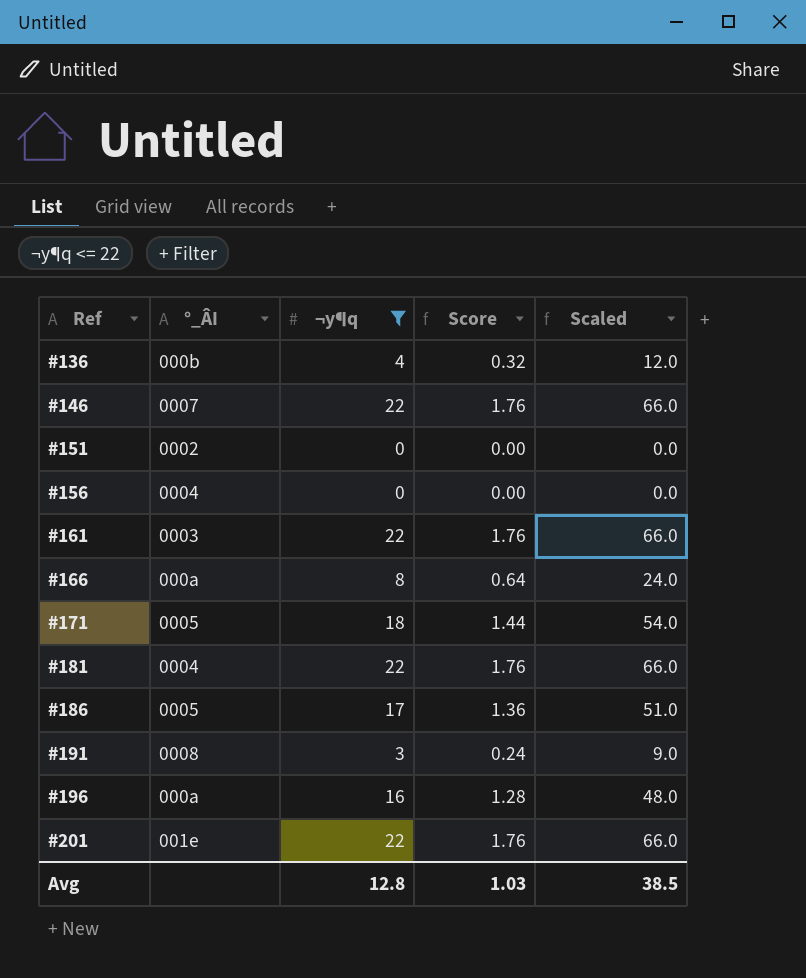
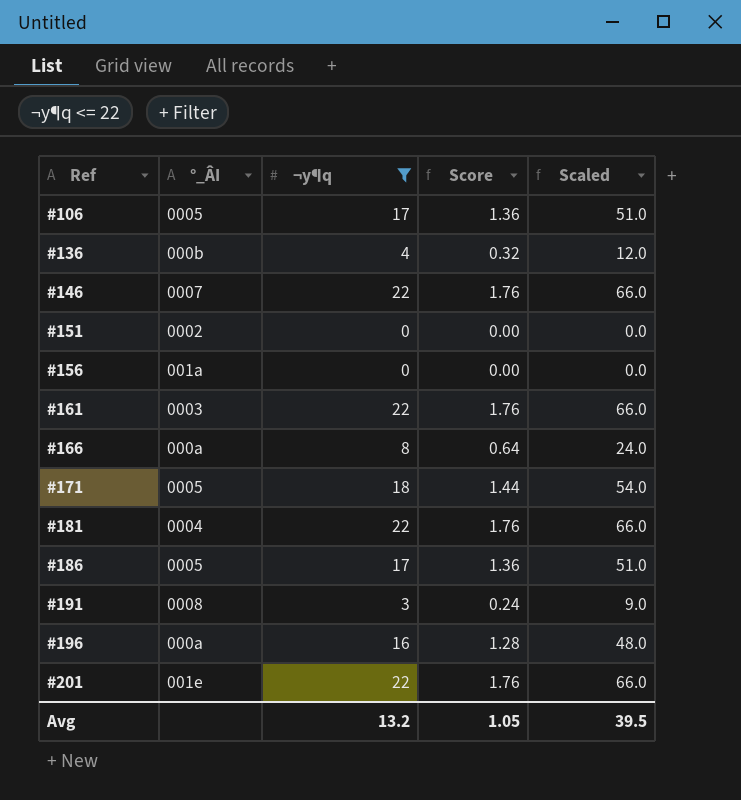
row #106: none -> 0005 | 17 | 1.36 | 51.0
#156 | °_ÂI: 0004 -> 001a
Avg | ¬y¶q: 12.8 -> 13.2
Avg | Score: 1.03 -> 1.05
Avg | Scaled: 38.5 -> 39.5

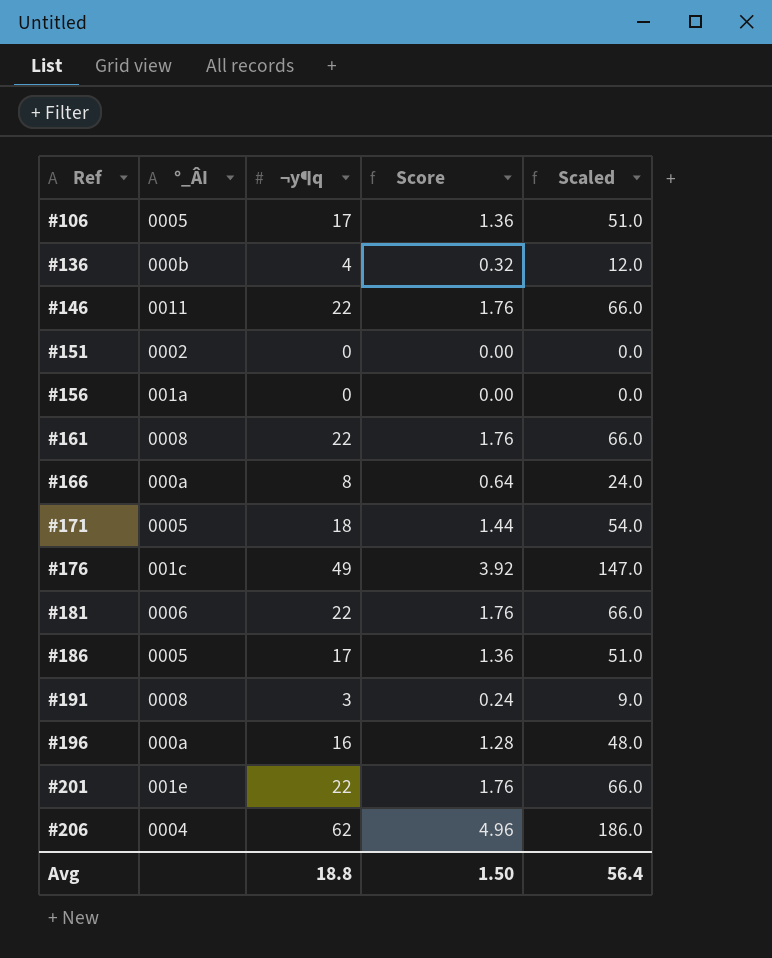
filter: ¬y¶q <= 22 -> none
#146 | °_ÂI: 0007 -> 0011
#161 | °_ÂI: 0003 -> 0008
#181 | °_ÂI: 0004 -> 0006
Avg | ¬y¶q: 13.2 -> 18.8
Avg | Score: 1.05 -> 1.50
Avg | Scaled: 39.5 -> 56.4

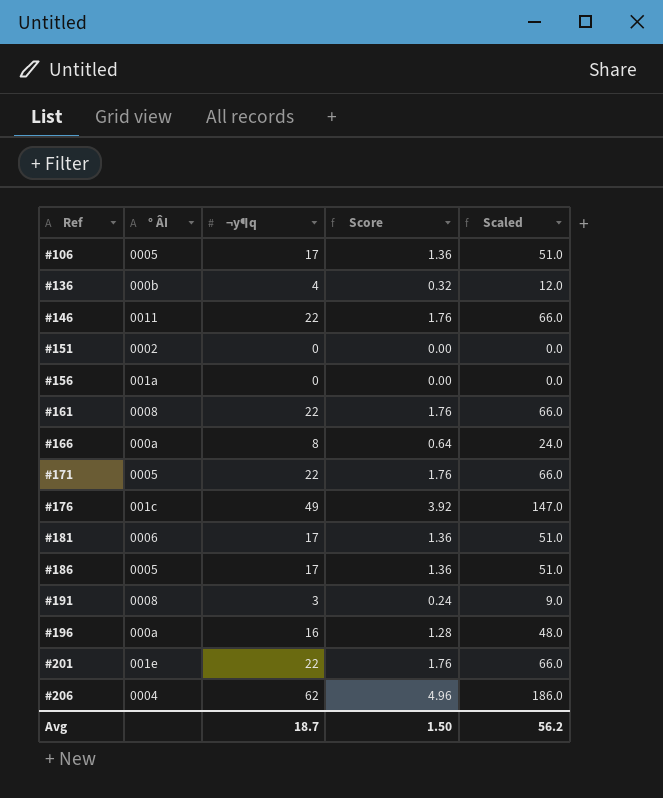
column name: °_ÂI -> ° ÂI
#171 | ¬y¶q: 18 -> 22
#171 | Score: 1.44 -> 1.76
#171 | Scaled: 54.0 -> 66.0
#181 | ¬y¶q: 22 -> 17
#181 | Score: 1.76 -> 1.36
#181 | Scaled: 66.0 -> 51.0
Avg | ¬y¶q: 18.8 -> 18.7
Avg | Scaled: 56.4 -> 56.2

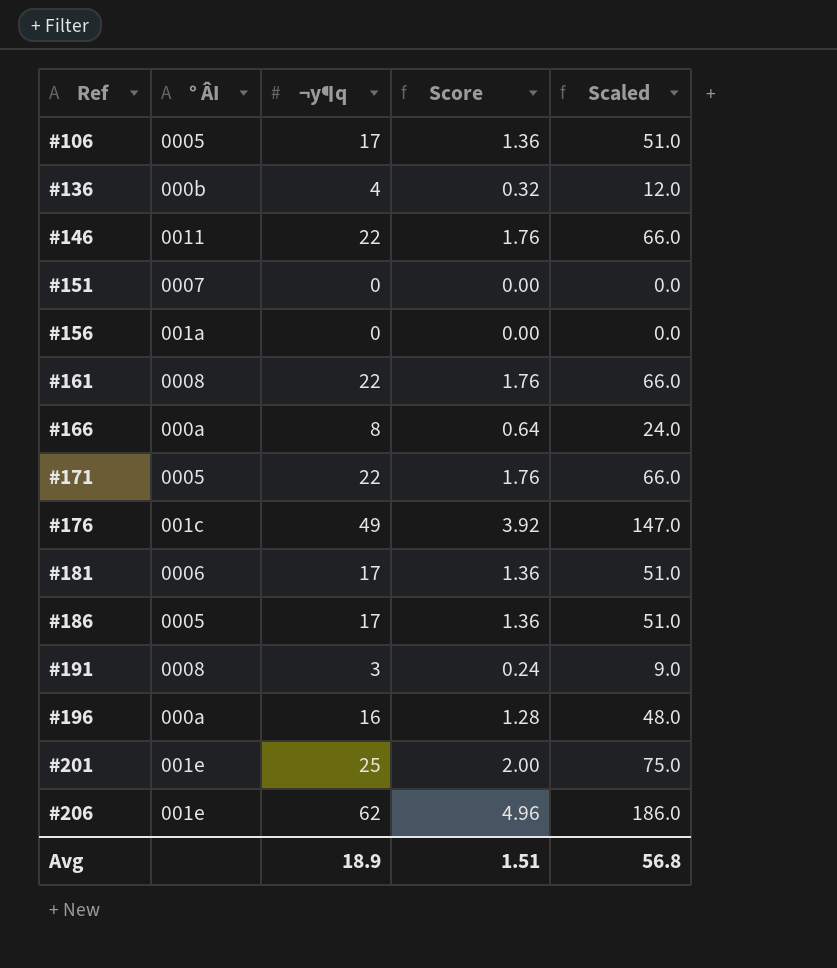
#151 | ° ÂI: 0002 -> 0007
#201 | ¬y¶q: 22 -> 25
#201 | Score: 1.76 -> 2.00
#201 | Scaled: 66.0 -> 75.0
#206 | ° ÂI: 0004 -> 001e
Avg | ¬y¶q: 18.7 -> 18.9
Avg | Score: 1.50 -> 1.51
Avg | Scaled: 56.2 -> 56.8

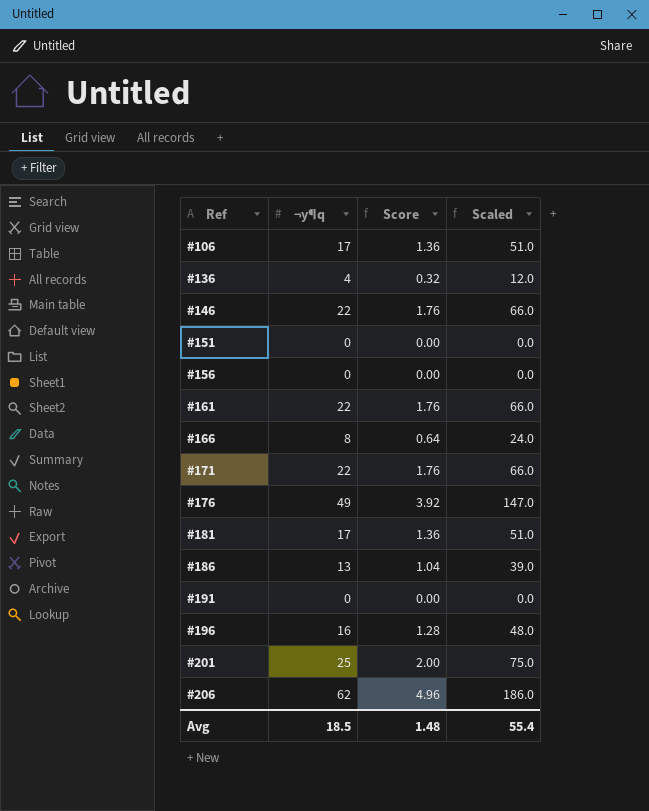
column ° ÂI | position: 2 -> none
#186 | ¬y¶q: 17 -> 13
#186 | Score: 1.36 -> 1.04
#186 | Scaled: 51.0 -> 39.0
#191 | ¬y¶q: 3 -> 0
#191 | Score: 0.24 -> 0.00
#191 | Scaled: 9.0 -> 0.0
Avg | ¬y¶q: 18.9 -> 18.5
Avg | Score: 1.51 -> 1.48
Avg | Scaled: 56.8 -> 55.4

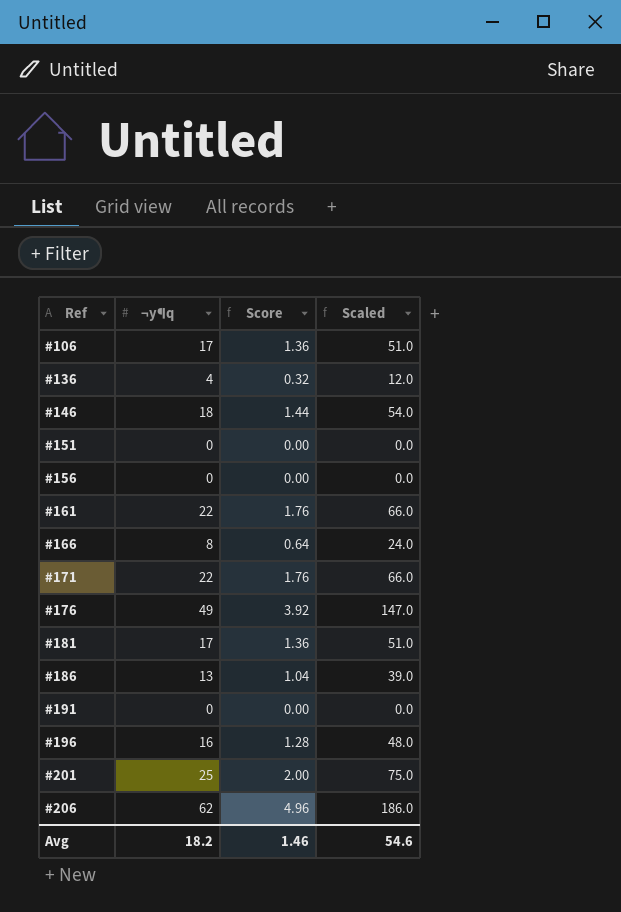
#146 | ¬y¶q: 22 -> 18
#146 | Score: 1.76 -> 1.44
#146 | Scaled: 66.0 -> 54.0
Avg | ¬y¶q: 18.5 -> 18.2
Avg | Score: 1.48 -> 1.46
Avg | Scaled: 55.4 -> 54.6

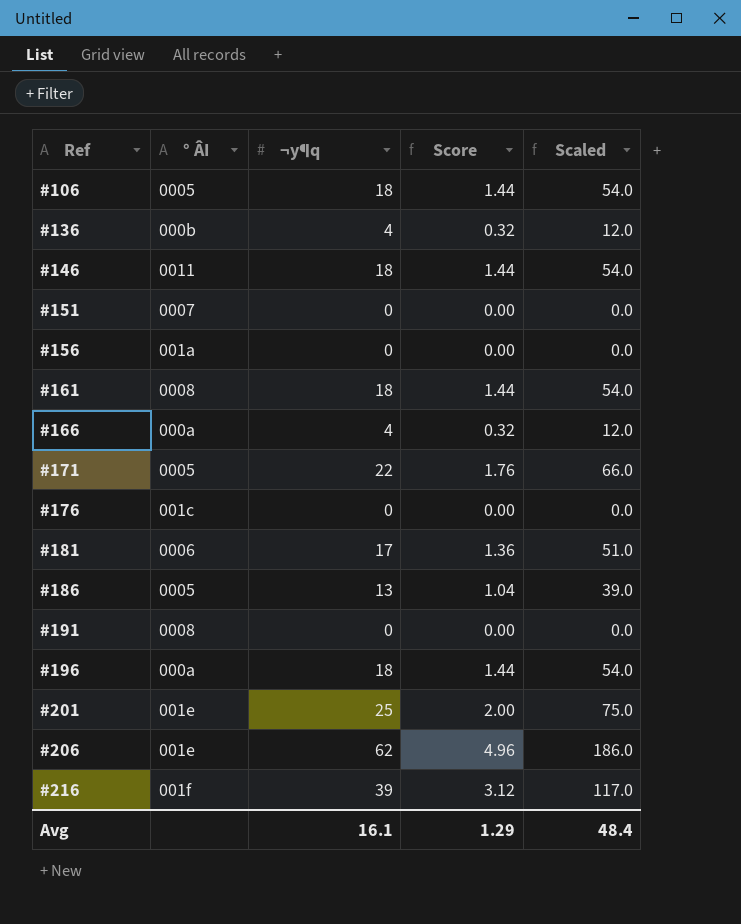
column ° ÂI | position: none -> 2
#106 | ¬y¶q: 17 -> 18
#106 | Score: 1.36 -> 1.44
#106 | Scaled: 51.0 -> 54.0
#161 | ¬y¶q: 22 -> 18
#161 | Score: 1.76 -> 1.44
#161 | Scaled: 66.0 -> 54.0
#166 | ¬y¶q: 8 -> 4
#166 | Score: 0.64 -> 0.32
#166 | Scaled: 24.0 -> 12.0
#176 | ¬y¶q: 49 -> 0
#176 | Score: 3.92 -> 0.00
#176 | Scaled: 147.0 -> 0.0
#196 | ¬y¶q: 16 -> 18
#196 | Score: 1.28 -> 1.44
#196 | Scaled: 48.0 -> 54.0
row #216: none -> 001f | 39 | 3.12 | 117.0
Avg | ¬y¶q: 18.2 -> 16.1
Avg | Score: 1.46 -> 1.29
Avg | Scaled: 54.6 -> 48.4

